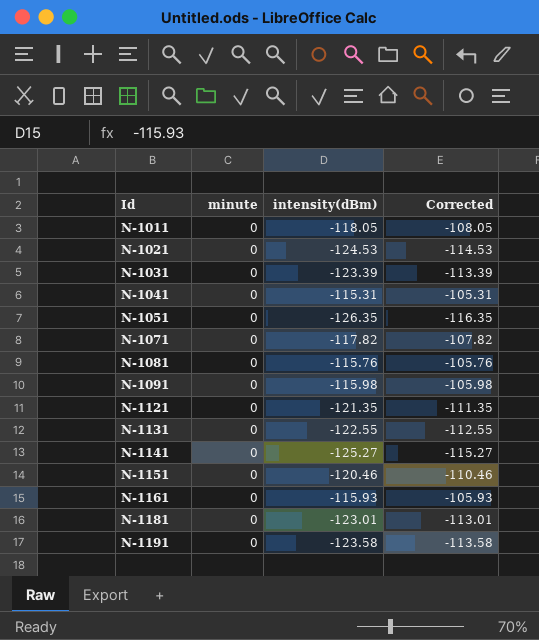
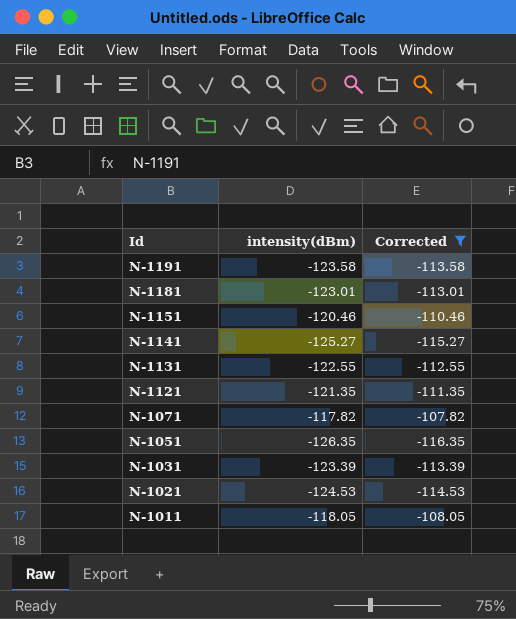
filter: none -> Corrected <= -107.82
row order: Id ascending -> Id descending
column minute | position: 2 -> none

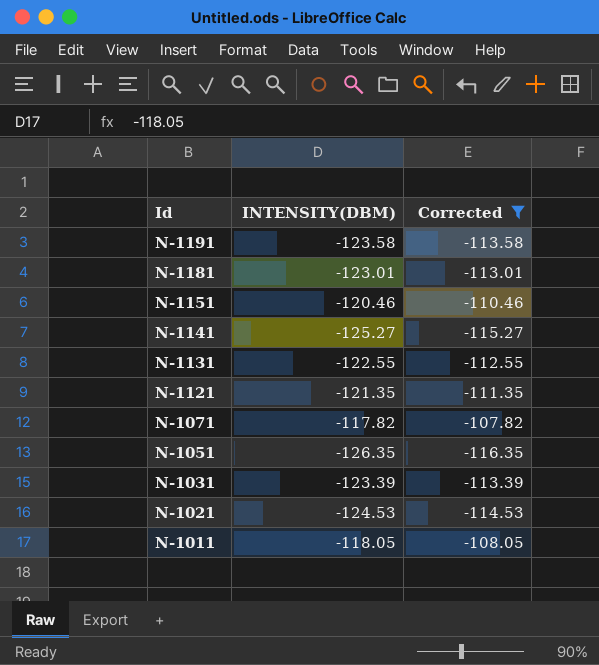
column name: intensity(dBm) -> INTENSITY(DBM)

